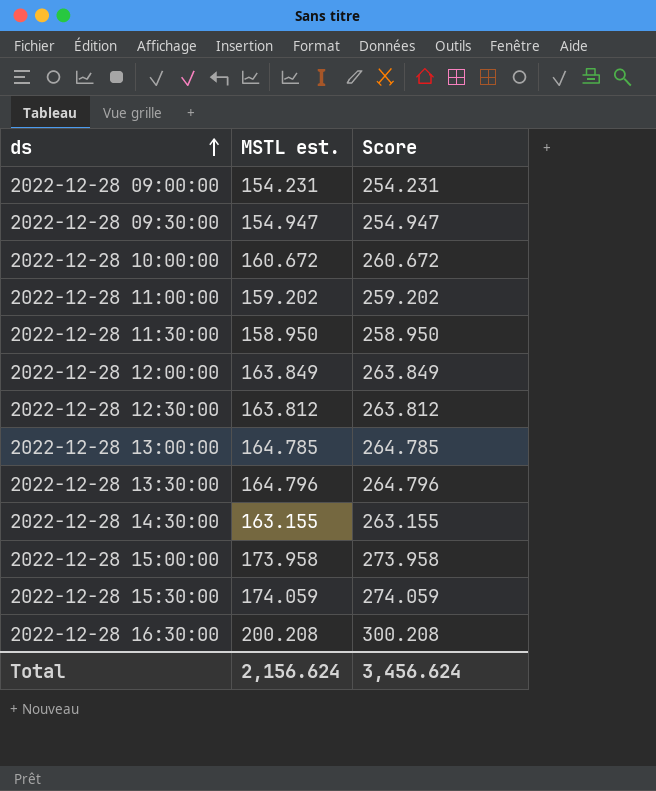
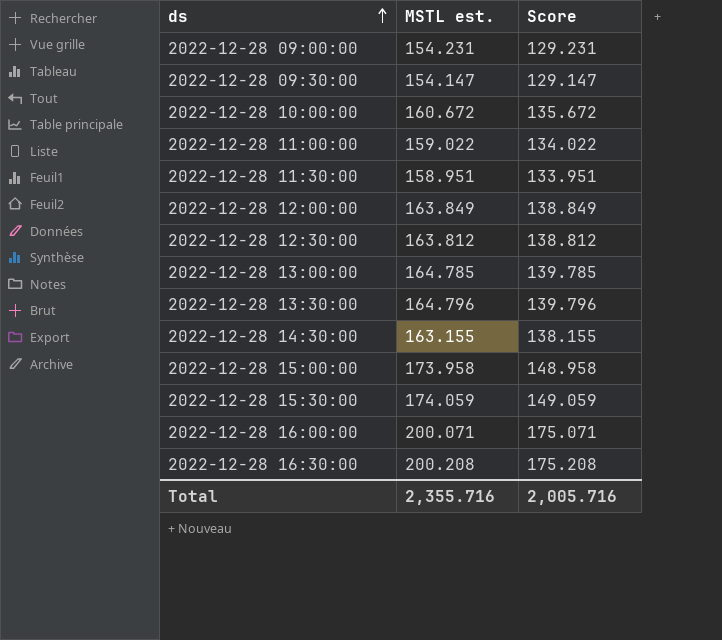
column Score | formula: [MSTL est.] + 100 -> [MSTL est.] - 25
2022-12-28 09:30:00 | MSTL est.: 154.947 -> 154.147
2022-12-28 11:00:00 | MSTL est.: 159.202 -> 159.022
2022-12-28 11:30:00 | MSTL est.: 158.950 -> 158.951
row 2022-12-28 16:00:00: none -> 200.071 | 175.071
Total | MSTL est.: 2,156.624 -> 2,355.716
Total | Score: 3,456.624 -> 2,005.716

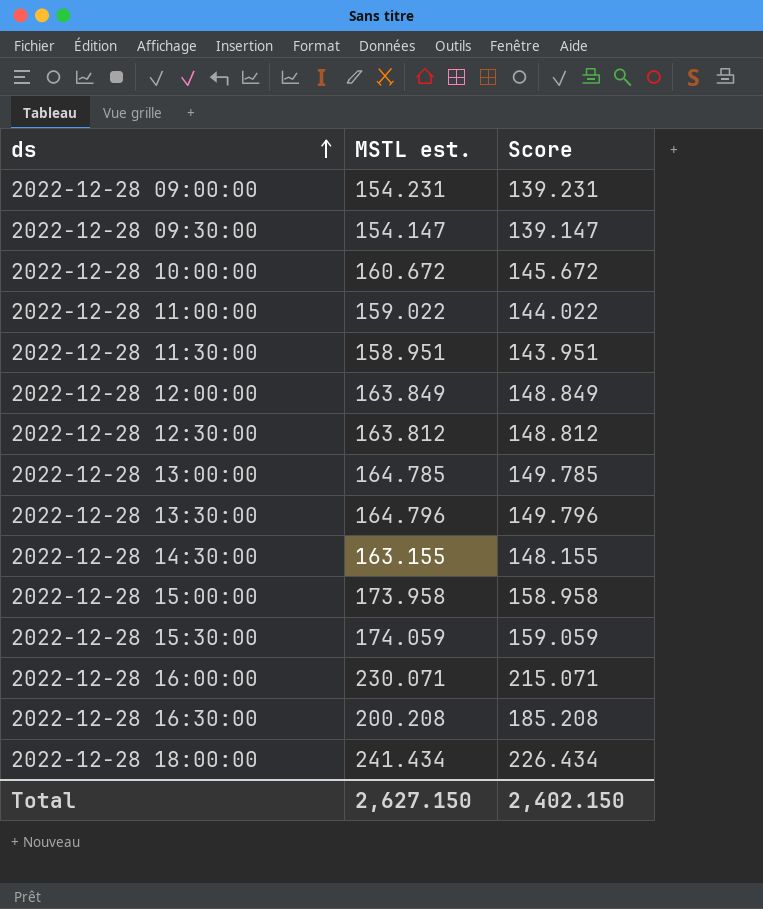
column Score | formula: [MSTL est.] - 25 -> [MSTL est.] - 15
2022-12-28 16:00:00 | MSTL est.: 200.071 -> 230.071
row 2022-12-28 18:00:00: none -> 241.434 | 226.434
Total | MSTL est.: 2,355.716 -> 2,627.150
Total | Score: 2,005.716 -> 2,402.150

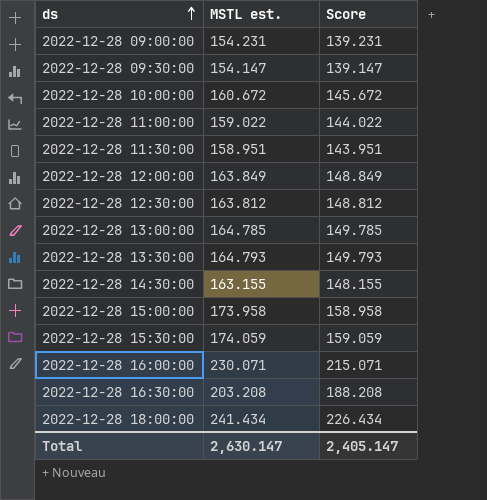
2022-12-28 13:30:00 | MSTL est.: 164.796 -> 164.793
2022-12-28 13:30:00 | Score: 149.796 -> 149.793
2022-12-28 16:30:00 | MSTL est.: 200.208 -> 203.208
2022-12-28 16:30:00 | Score: 185.208 -> 188.208
Total | MSTL est.: 2,627.150 -> 2,630.147
Total | Score: 2,402.150 -> 2,405.147

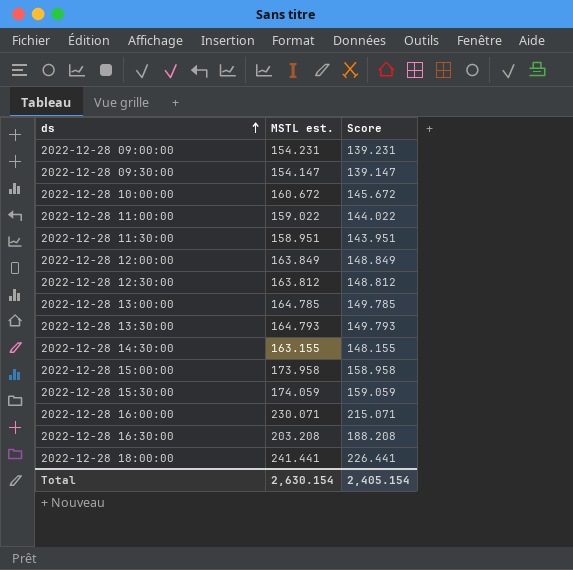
2022-12-28 18:00:00 | MSTL est.: 241.434 -> 241.441
2022-12-28 18:00:00 | Score: 226.434 -> 226.441
Total | MSTL est.: 2,630.147 -> 2,630.154
Total | Score: 2,405.147 -> 2,405.154

